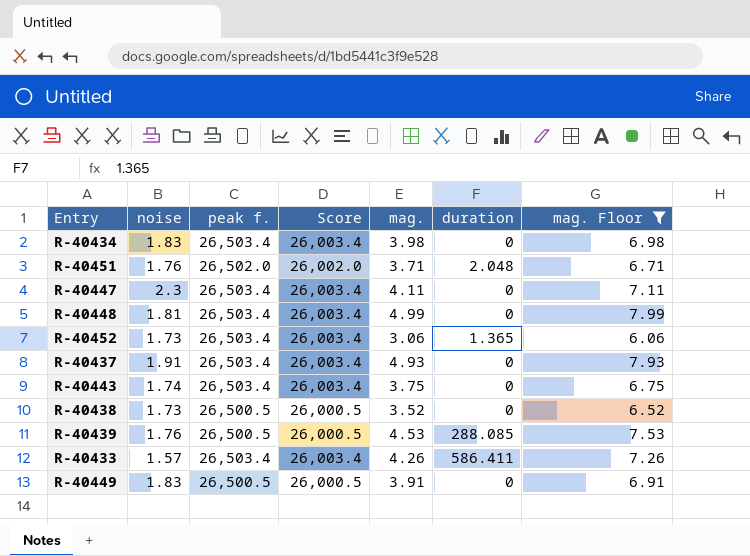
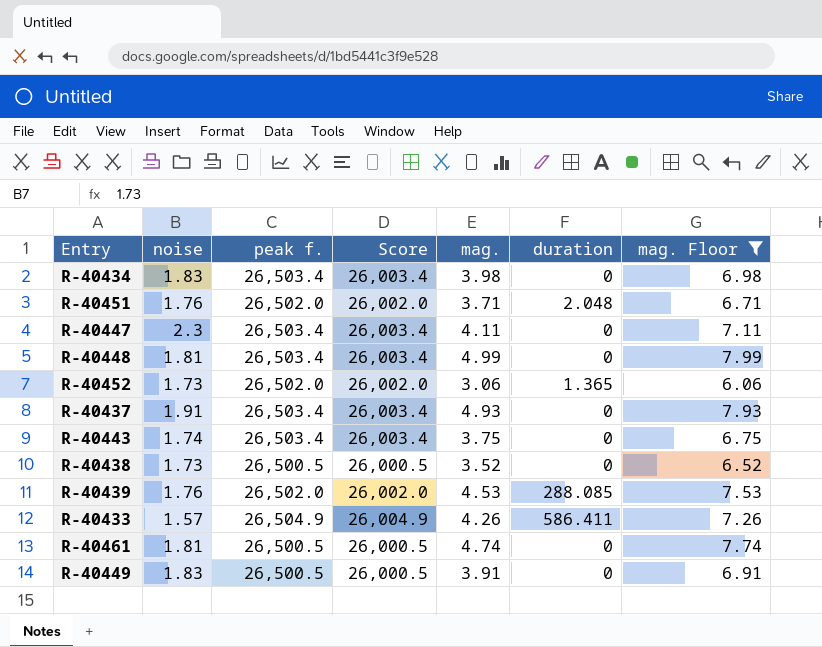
R-40452 | peak f.: 26,503.4 -> 26,502.0
R-40452 | Score: 26,003.4 -> 26,002.0
R-40439 | peak f.: 26,500.5 -> 26,502.0
R-40439 | Score: 26,000.5 -> 26,002.0
R-40433 | peak f.: 26,503.4 -> 26,504.9
R-40433 | Score: 26,003.4 -> 26,004.9
row R-40461: none -> 1.81 | 26,500.5 | 26,000.5 | 4.74 | 0 | 7.74

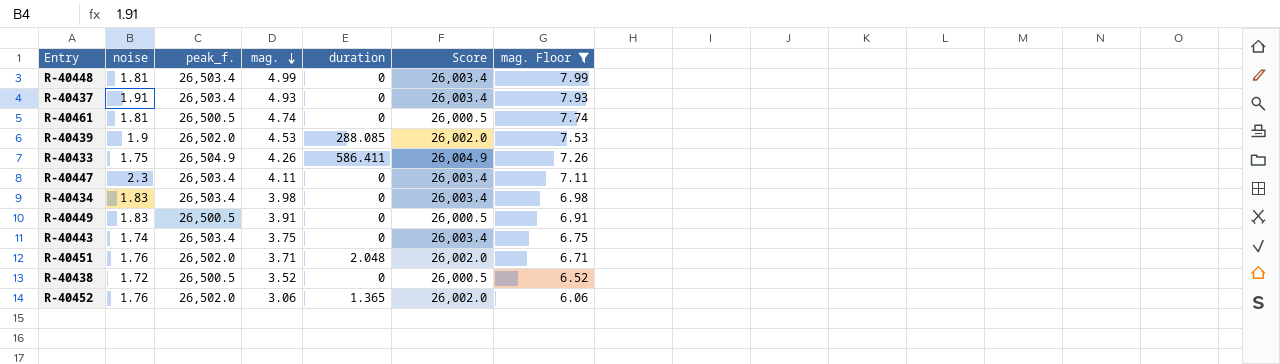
row order: none -> mag. descending
column name: peak f. -> peak_f.
column Score | position: 4 -> 6
R-40439 | noise: 1.76 -> 1.9
R-40433 | noise: 1.57 -> 1.75
R-40438 | noise: 1.73 -> 1.72
R-40452 | noise: 1.73 -> 1.76

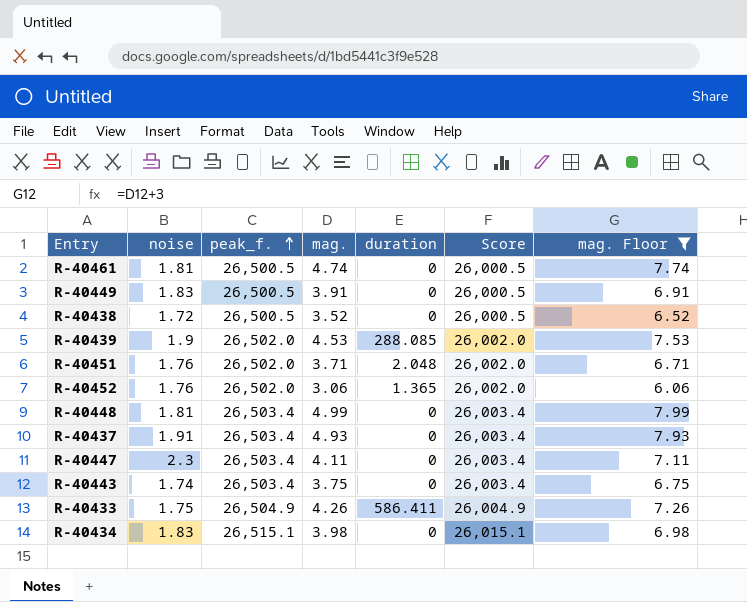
row order: mag. descending -> peak_f. ascending
R-40434 | peak_f.: 26,503.4 -> 26,515.1
R-40434 | Score: 26,003.4 -> 26,015.1

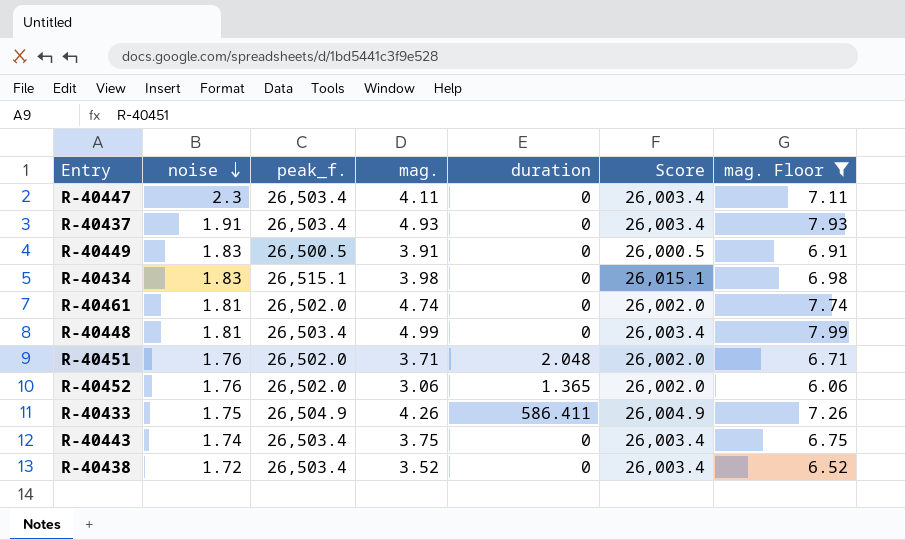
row order: peak_f. ascending -> noise descending
row R-40439: 1.9 | 26,502.0 | 4.53 | 288.085 | 26,002.0 | 7.53 -> none
R-40461 | peak_f.: 26,500.5 -> 26,502.0
R-40461 | Score: 26,000.5 -> 26,002.0
R-40438 | peak_f.: 26,500.5 -> 26,503.4
R-40438 | Score: 26,000.5 -> 26,003.4

